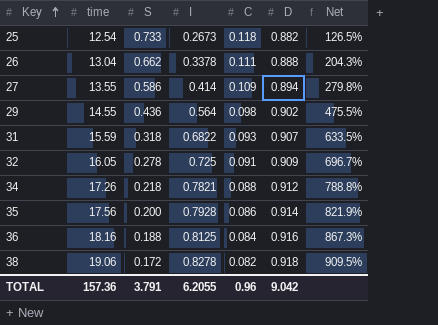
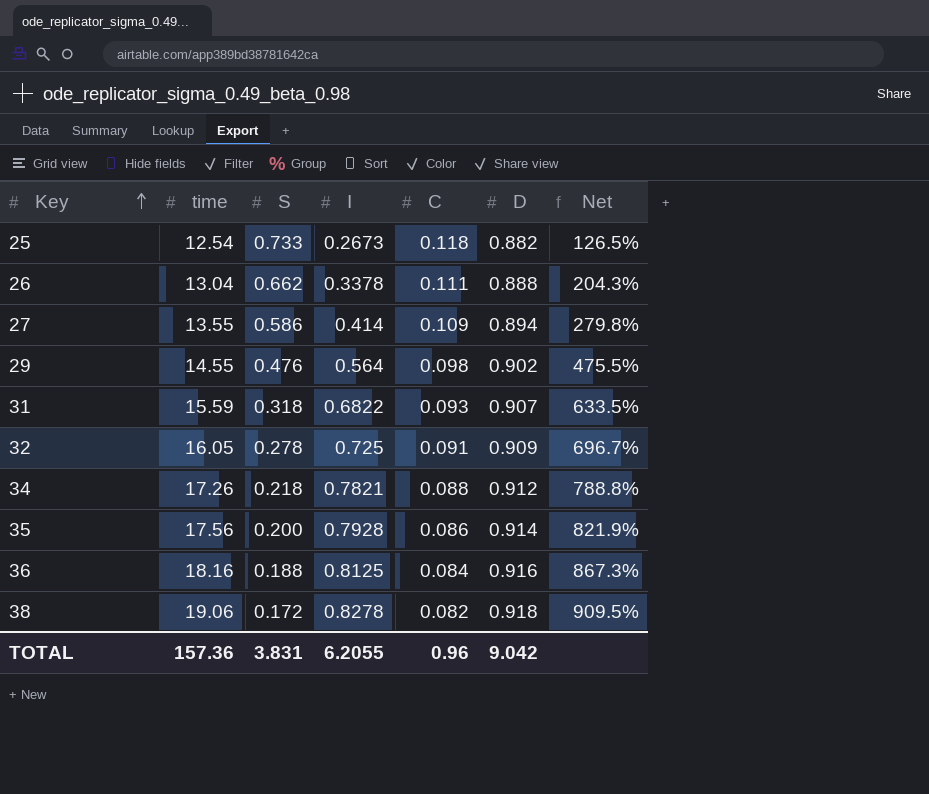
29 | S: 0.436 -> 0.476
TOTAL | S: 3.791 -> 3.831

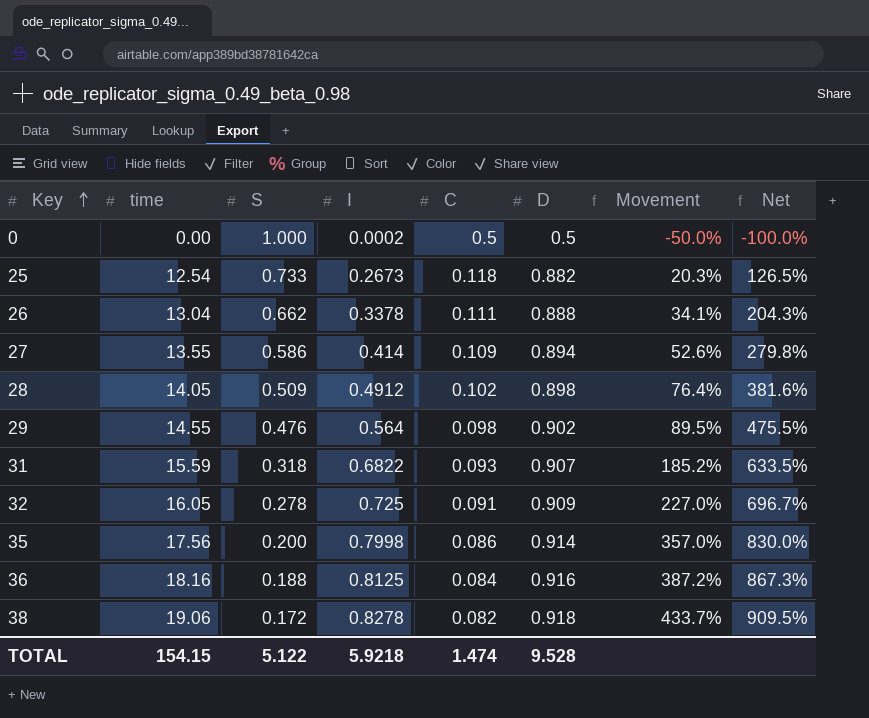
column Movement | formula: none -> ([D] - [S]) / [S]
row 34: 17.26 | 0.218 | 0.7821 | 0.088 | 0.912 | 788.8% -> none
row 0: none -> 0.00 | 1.000 | 0.0002 | 0.5 | 0.5 | -50.0% | -100.0%
row 28: none -> 14.05 | 0.509 | 0.4912 | 0.102 | 0.898 | 76.4% | 381.6%
35 | I: 0.7928 -> 0.7998
35 | Net: 821.9% -> 830.0%
TOTAL | time: 157.36 -> 154.15
TOTAL | S: 3.831 -> 5.122
TOTAL | I: 6.2055 -> 5.9218
TOTAL | C: 0.96 -> 1.474
TOTAL | D: 9.042 -> 9.528

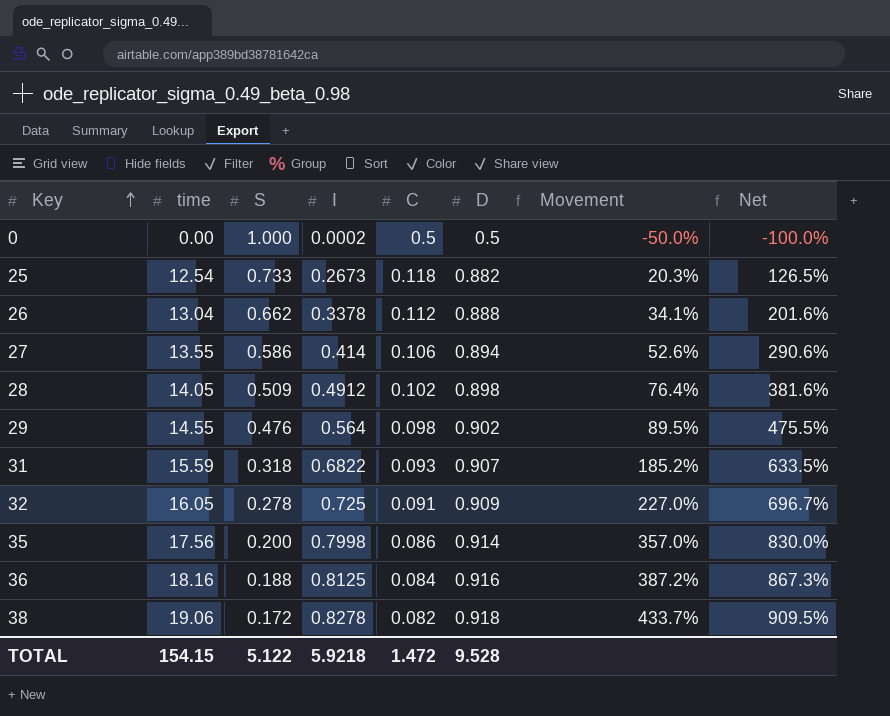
26 | C: 0.111 -> 0.112
26 | Net: 204.3% -> 201.6%
27 | C: 0.109 -> 0.106
27 | Net: 279.8% -> 290.6%
TOTAL | C: 1.474 -> 1.472

